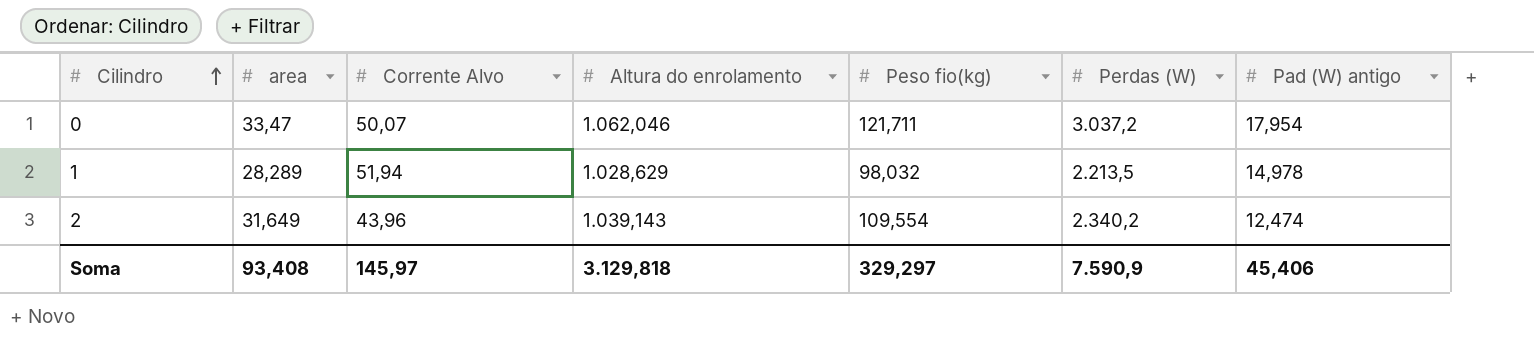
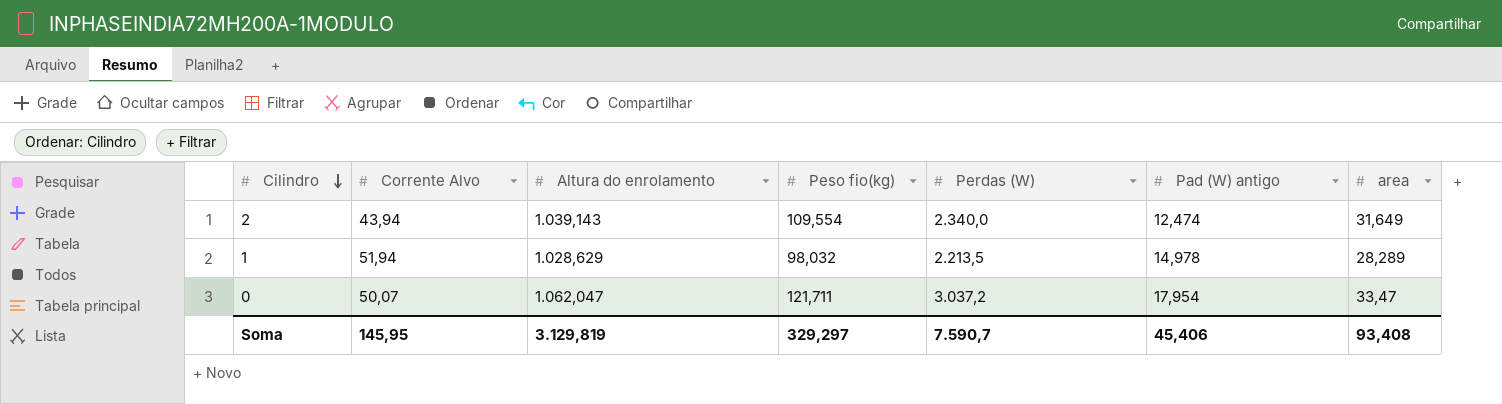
row order: Cilindro ascending -> Cilindro descending
column area | position: 2 -> 7
2 | Corrente Alvo: 43,96 -> 43,94
2 | Perdas (W): 2.340,2 -> 2.340,0
0 | Altura do enrolamento: 1.062,046 -> 1.062,047
Soma | Corrente Alvo: 145,97 -> 145,95
Soma | Altura do enrolamento: 3.129,818 -> 3.129,819
Soma | Perdas (W): 7.590,9 -> 7.590,7

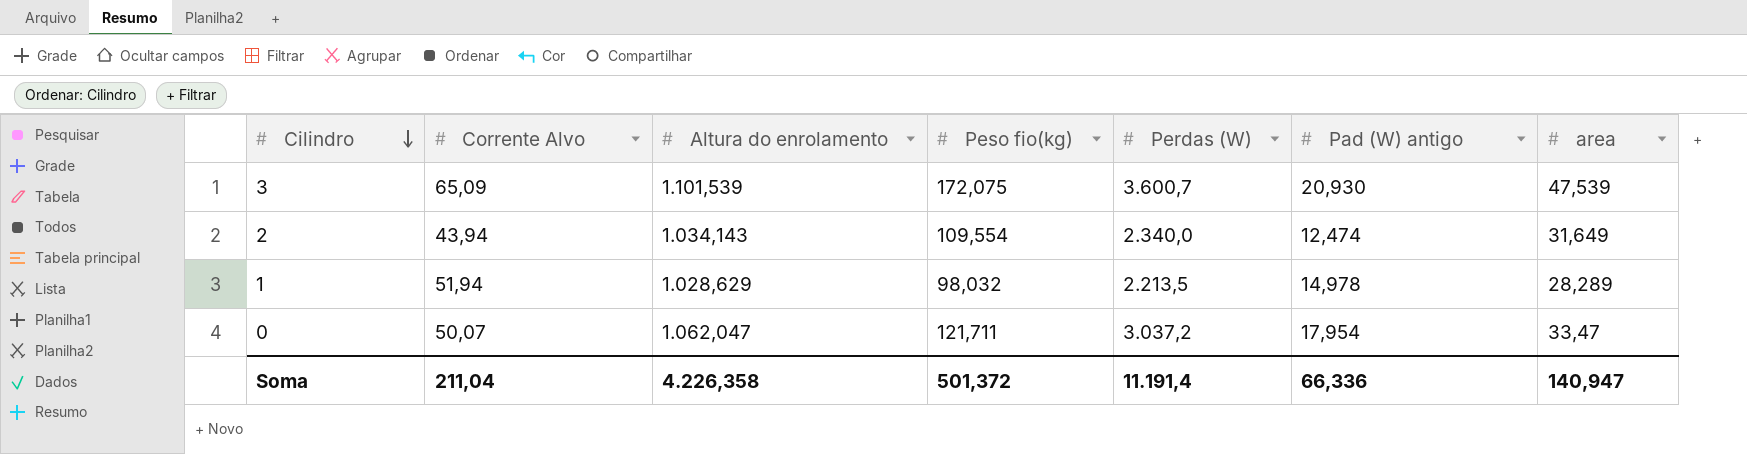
row 3: none -> 65,09 | 1.101,539 | 172,075 | 3.600,7 | 20,930 | 47,539
2 | Altura do enrolamento: 1.039,143 -> 1.034,143
Soma | Corrente Alvo: 145,95 -> 211,04
Soma | Altura do enrolamento: 3.129,819 -> 4.226,358
Soma | Peso fio(kg): 329,297 -> 501,372
Soma | Perdas (W): 7.590,7 -> 11.191,4
Soma | Pad (W) antigo: 45,406 -> 66,336
Soma | area: 93,408 -> 140,947

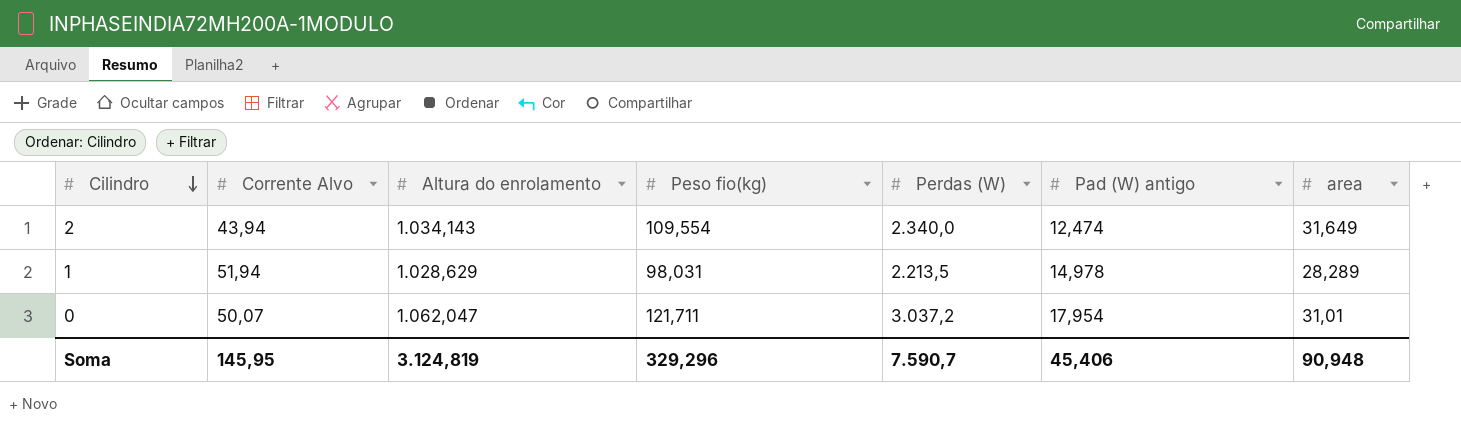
row 3: 65,09 | 1.101,539 | 172,075 | 3.600,7 | 20,930 | 47,539 -> none
1 | Peso fio(kg): 98,032 -> 98,031
0 | area: 33,47 -> 31,01
Soma | Corrente Alvo: 211,04 -> 145,95
Soma | Altura do enrolamento: 4.226,358 -> 3.124,819
Soma | Peso fio(kg): 501,372 -> 329,296
Soma | Perdas (W): 11.191,4 -> 7.590,7
Soma | Pad (W) antigo: 66,336 -> 45,406
Soma | area: 140,947 -> 90,948

